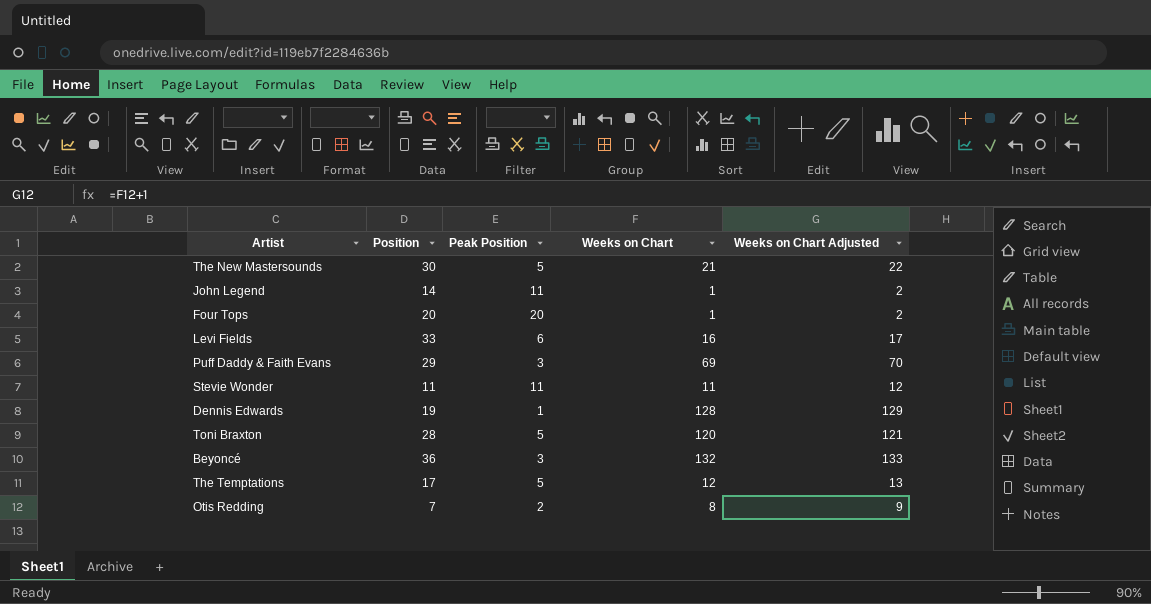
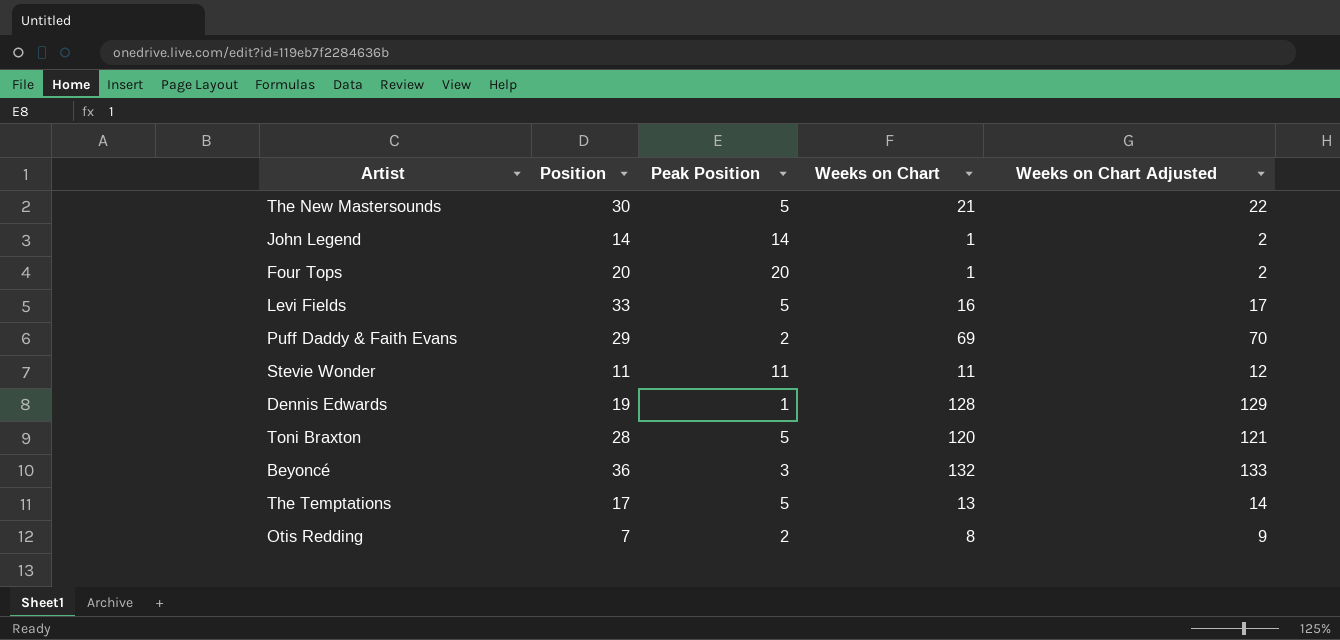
John Legend | Peak Position: 11 -> 14
Levi Fields | Peak Position: 6 -> 5
Puff Daddy & Faith Evans | Peak Position: 3 -> 2
The Temptations | Weeks on Chart: 12 -> 13
The Temptations | Weeks on Chart Adjusted: 13 -> 14

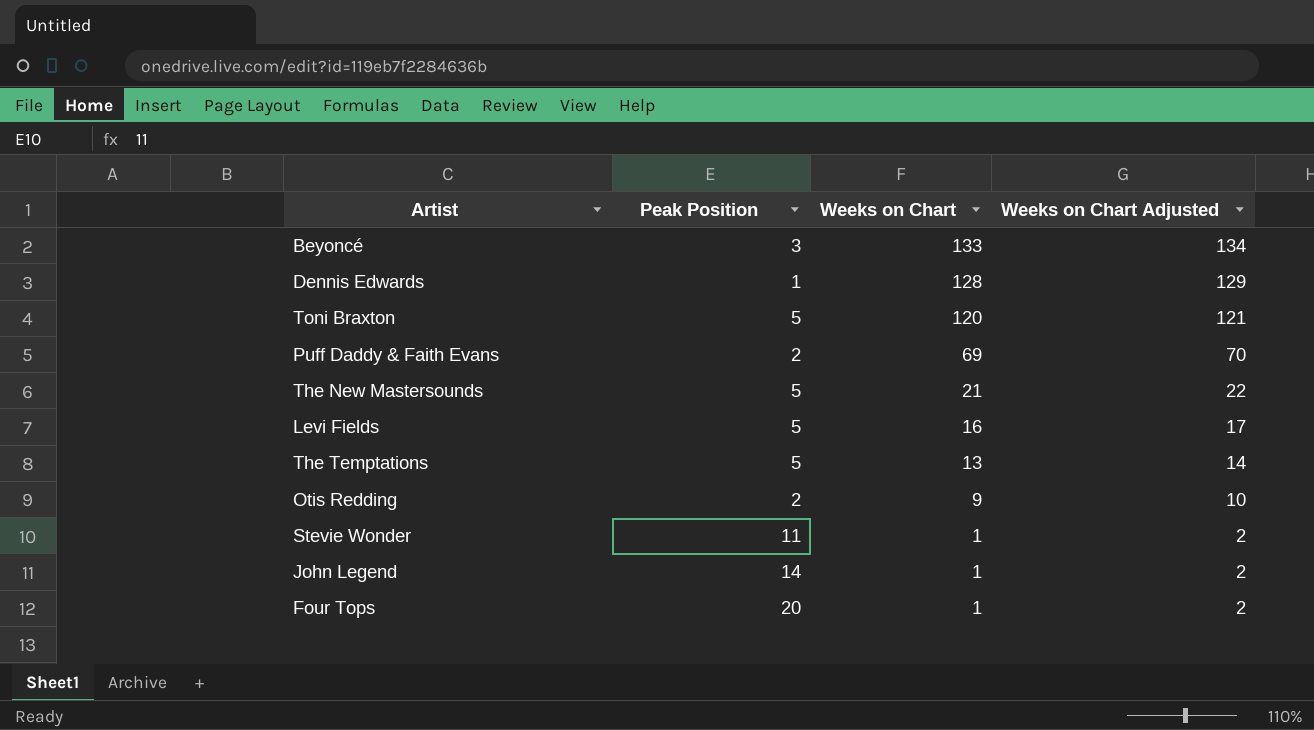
row order: none -> Weeks on Chart descending
column Position | position: 2 -> none
Beyoncé | Weeks on Chart: 132 -> 133
Beyoncé | Weeks on Chart Adjusted: 133 -> 134
Otis Redding | Weeks on Chart: 8 -> 9
Otis Redding | Weeks on Chart Adjusted: 9 -> 10
Stevie Wonder | Weeks on Chart: 11 -> 1
Stevie Wonder | Weeks on Chart Adjusted: 12 -> 2

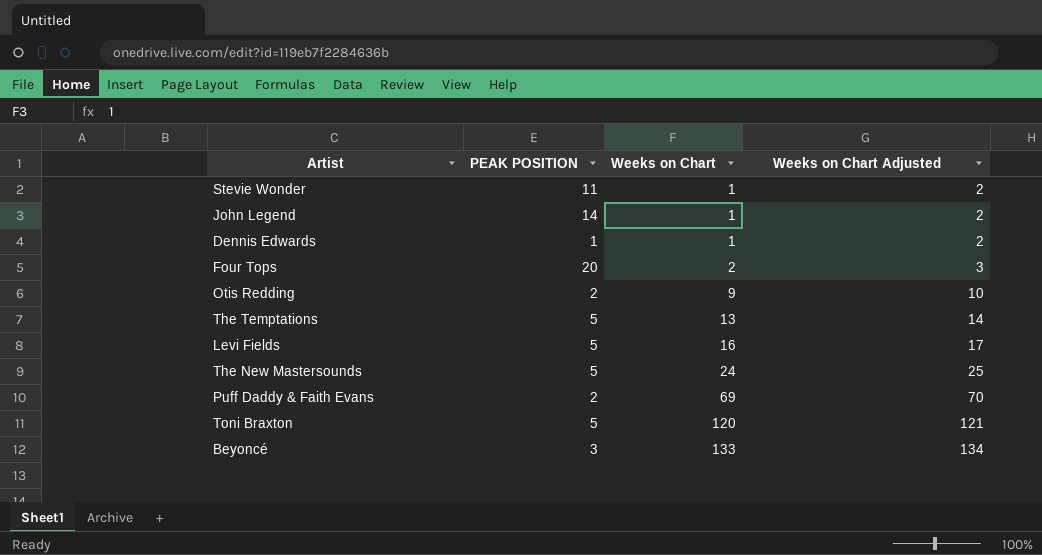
row order: Weeks on Chart descending -> Weeks on Chart ascending
column name: Peak Position -> PEAK POSITION
Dennis Edwards | Weeks on Chart: 128 -> 1
Dennis Edwards | Weeks on Chart Adjusted: 129 -> 2
Four Tops | Weeks on Chart: 1 -> 2
Four Tops | Weeks on Chart Adjusted: 2 -> 3
The New Mastersounds | Weeks on Chart: 21 -> 24
The New Mastersounds | Weeks on Chart Adjusted: 22 -> 25

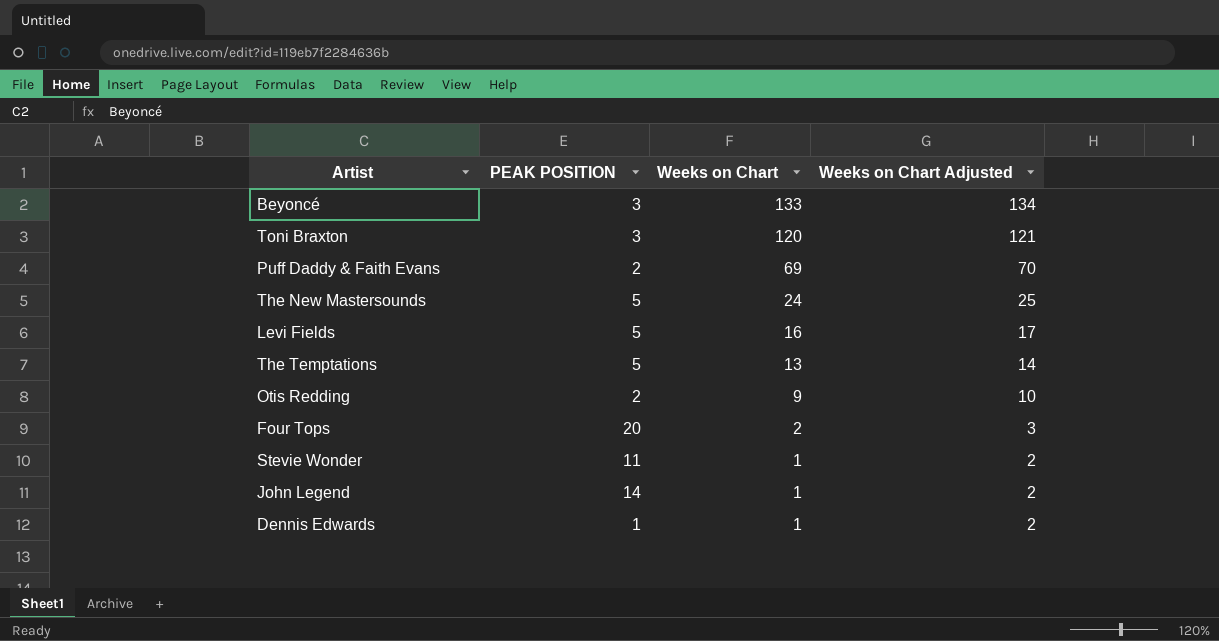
row order: Weeks on Chart ascending -> Weeks on Chart descending
Toni Braxton | PEAK POSITION: 5 -> 3

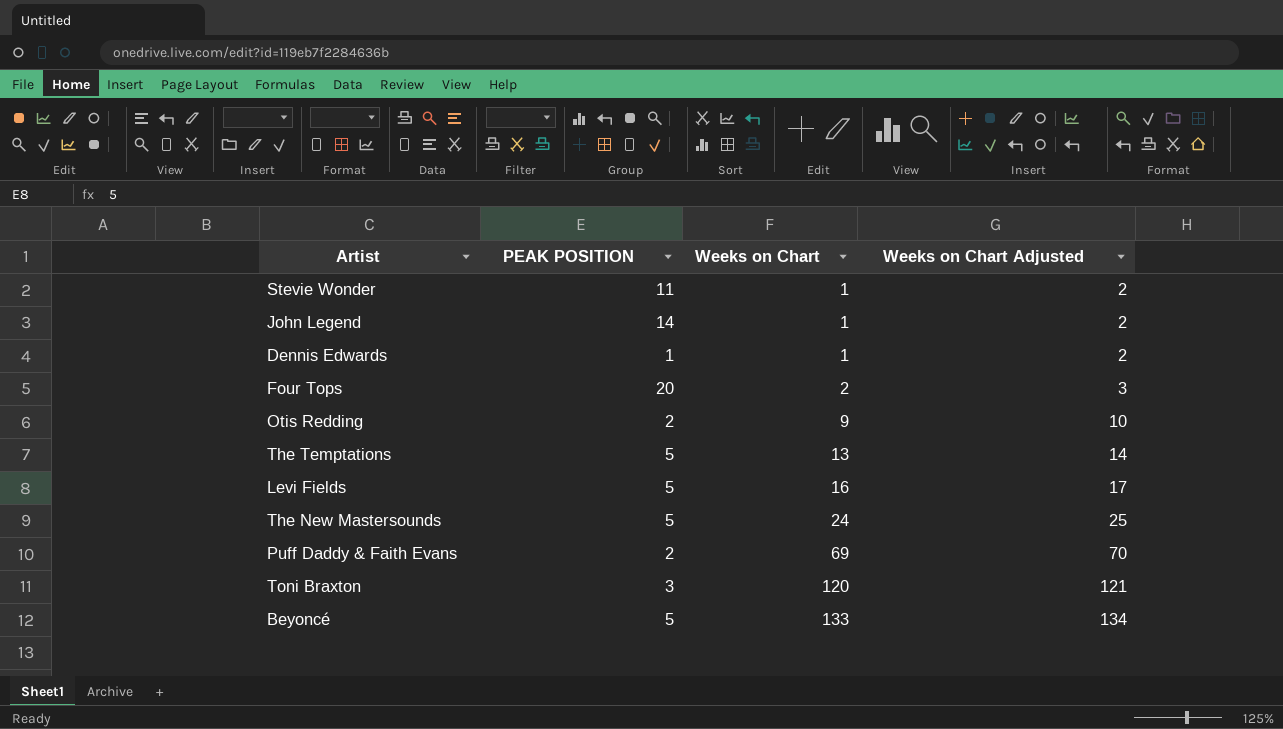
row order: Weeks on Chart descending -> Weeks on Chart ascending
Beyoncé | PEAK POSITION: 3 -> 5

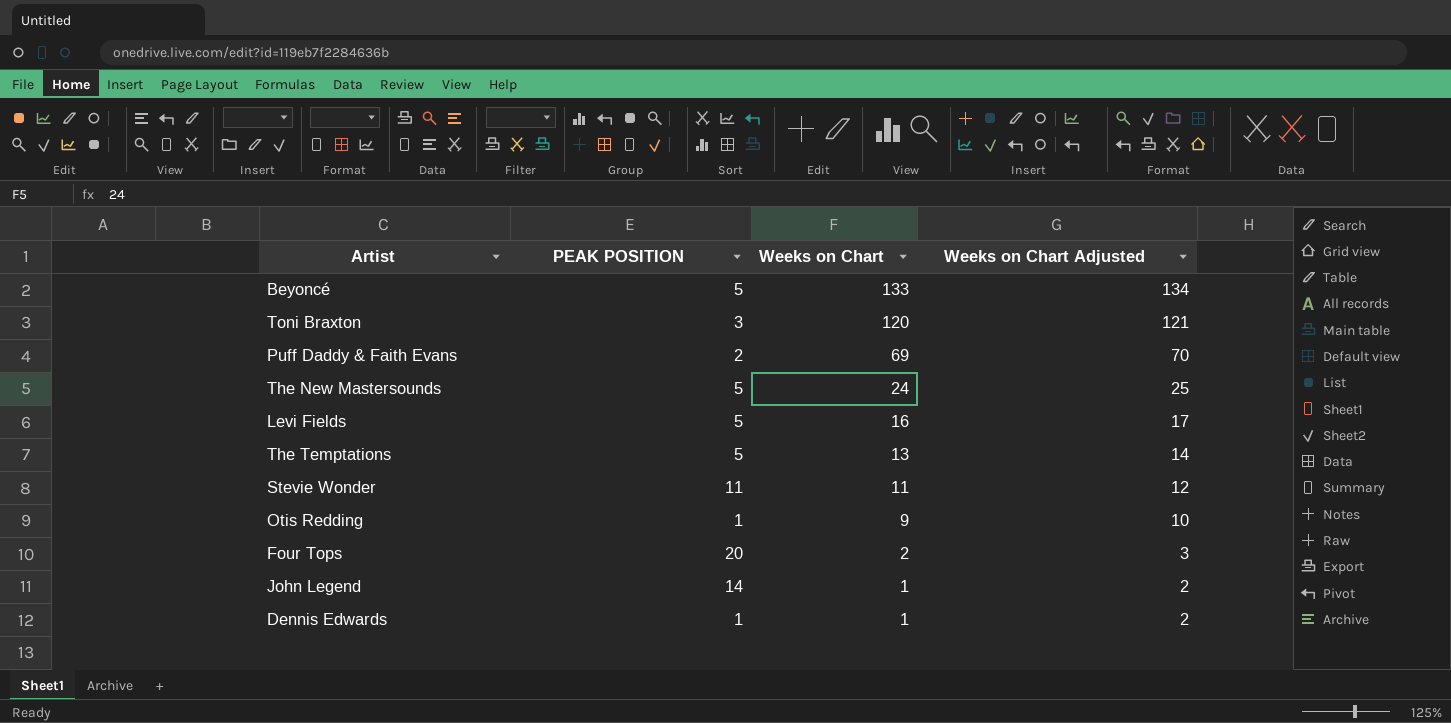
row order: Weeks on Chart ascending -> Weeks on Chart descending
Stevie Wonder | Weeks on Chart: 1 -> 11
Stevie Wonder | Weeks on Chart Adjusted: 2 -> 12
Otis Redding | PEAK POSITION: 2 -> 1

